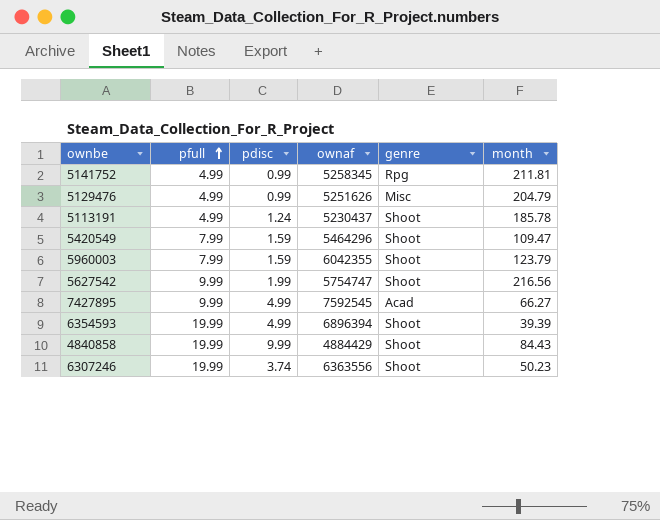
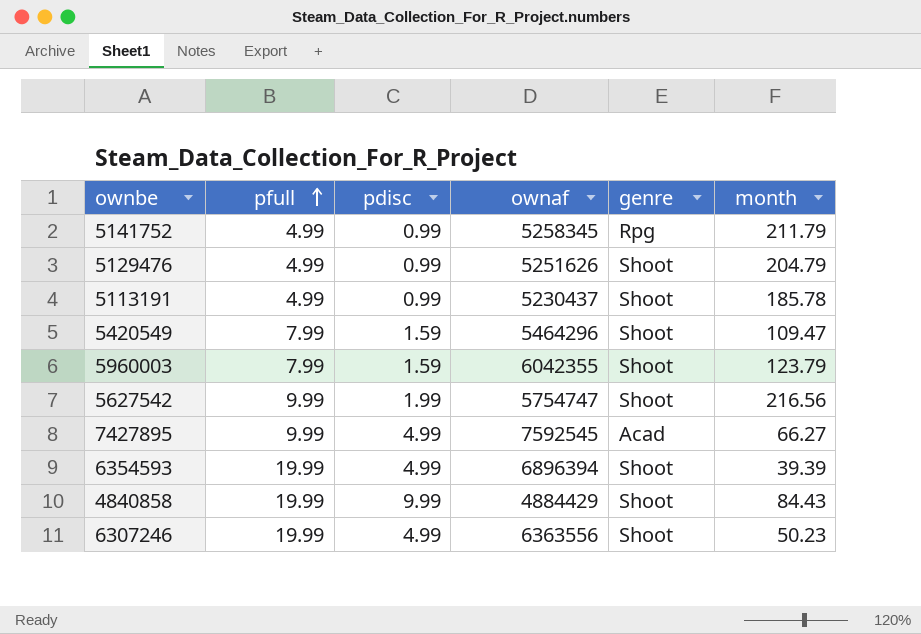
5141752 | month: 211.81 -> 211.79
5129476 | genre: Misc -> Shoot
5113191 | pdisc: 1.24 -> 0.99
6307246 | pdisc: 3.74 -> 4.99

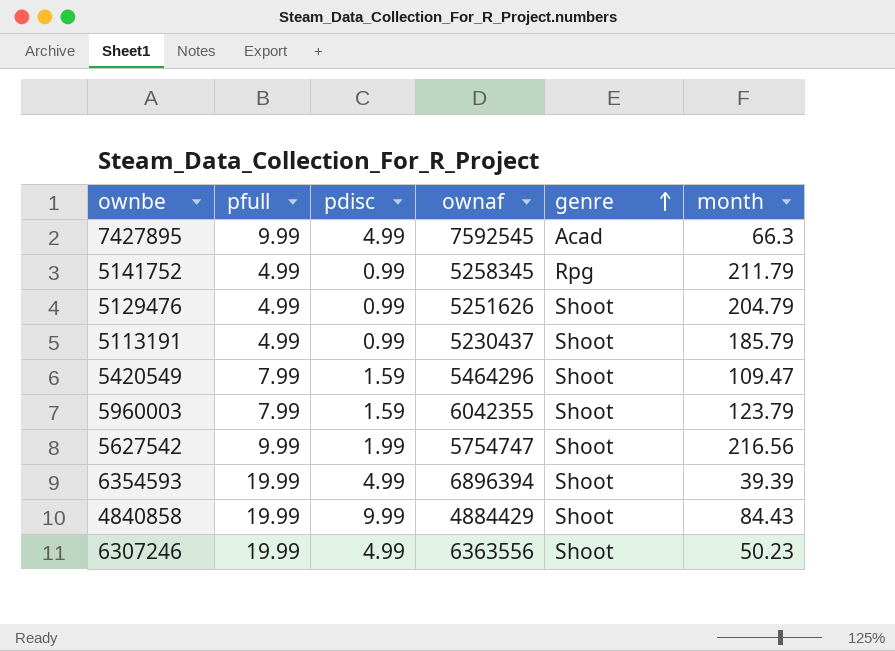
row order: pfull ascending -> genre ascending
7427895 | month: 66.27 -> 66.3
5113191 | month: 185.78 -> 185.79

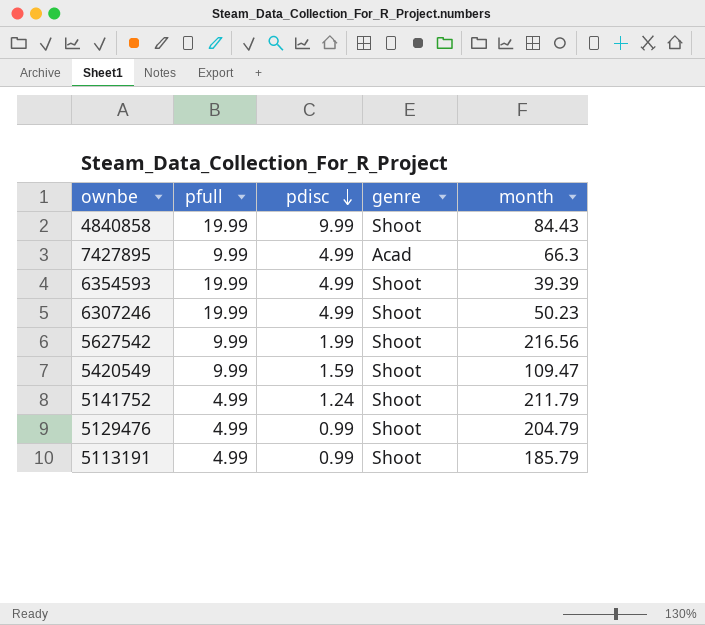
row order: genre ascending -> pdisc descending
column ownaf | position: 4 -> none
row 5960003: 7.99 | 1.59 | 6042355 | Shoot | 123.79 -> none
5420549 | pfull: 7.99 -> 9.99
5141752 | pdisc: 0.99 -> 1.24
5141752 | genre: Rpg -> Shoot

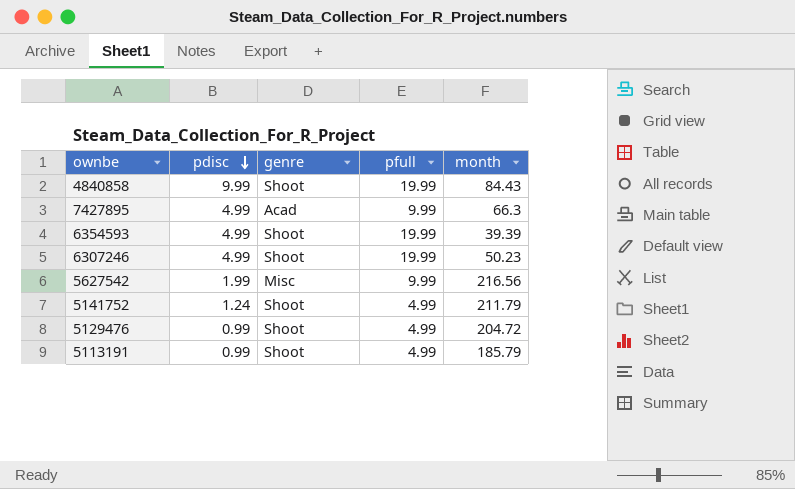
column pfull | position: 2 -> 4
row 5420549: 9.99 | 1.59 | Shoot | 109.47 -> none
5627542 | genre: Shoot -> Misc
5129476 | month: 204.79 -> 204.72

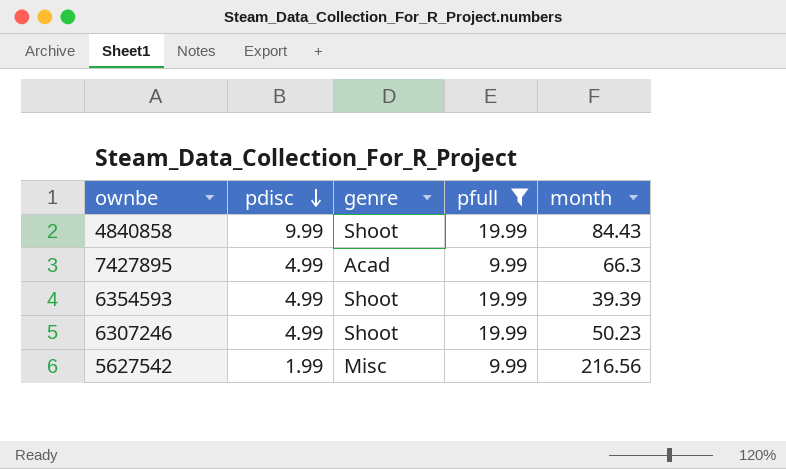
filter: none -> pfull != 4.99

